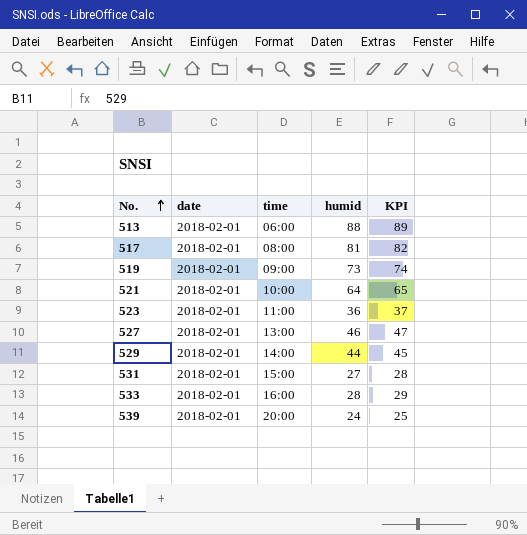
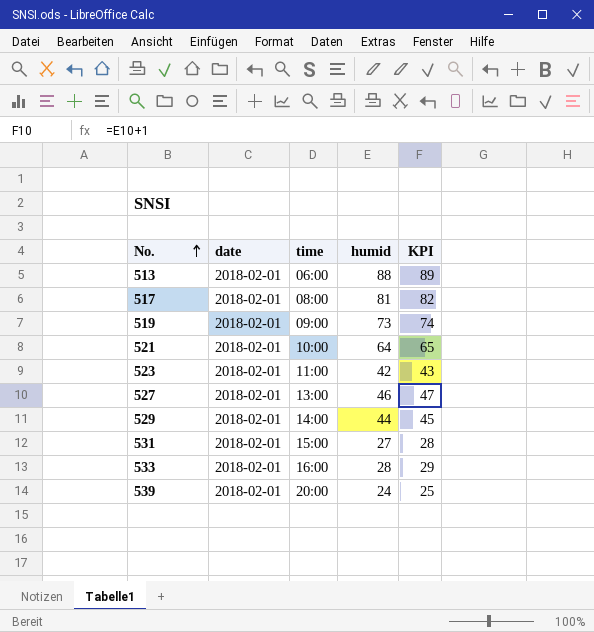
523 | humid: 36 -> 42
523 | KPI: 37 -> 43

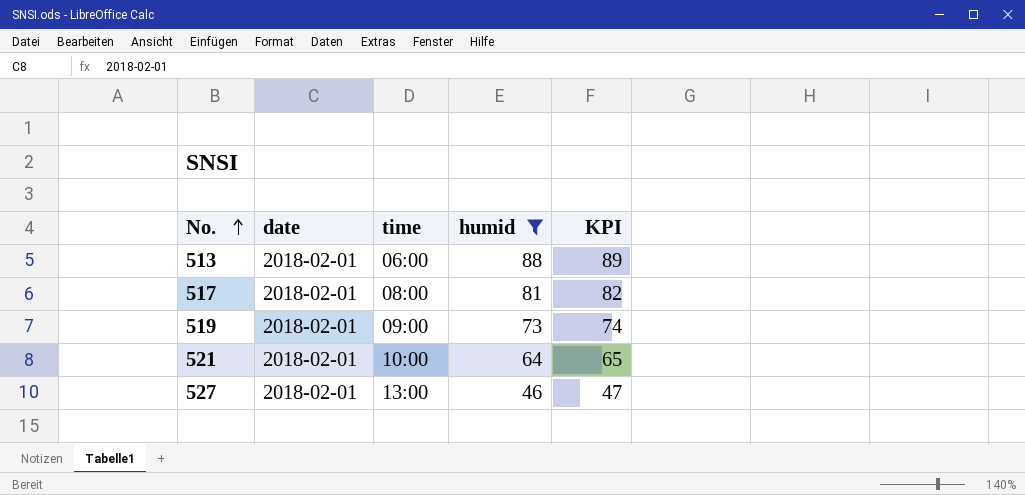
filter: none -> humid >= 46

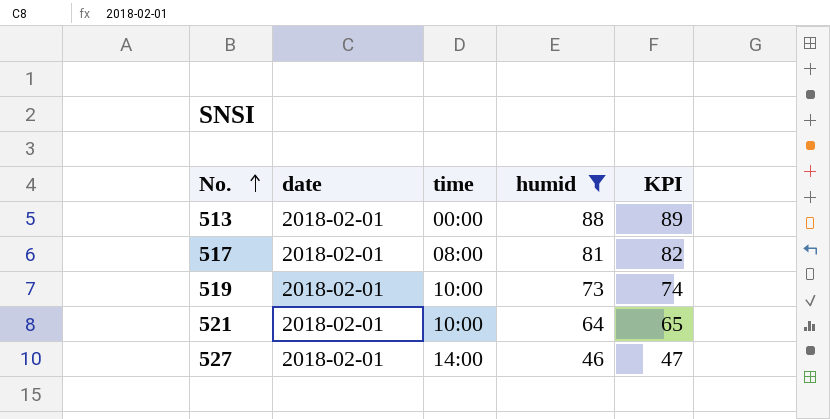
513 | time: 06:00 -> 00:00
519 | time: 09:00 -> 10:00
527 | time: 13:00 -> 14:00

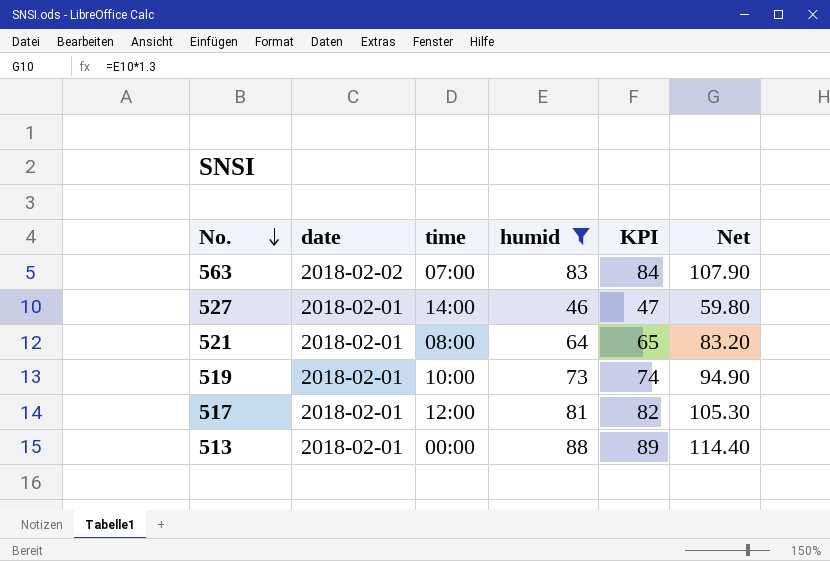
row order: No. ascending -> No. descending
column Net | formula: none -> [humid] * 1.3
row 563: none -> 2018-02-02 | 07:00 | 83 | 84 | 107.90
521 | time: 10:00 -> 08:00
517 | time: 08:00 -> 12:00

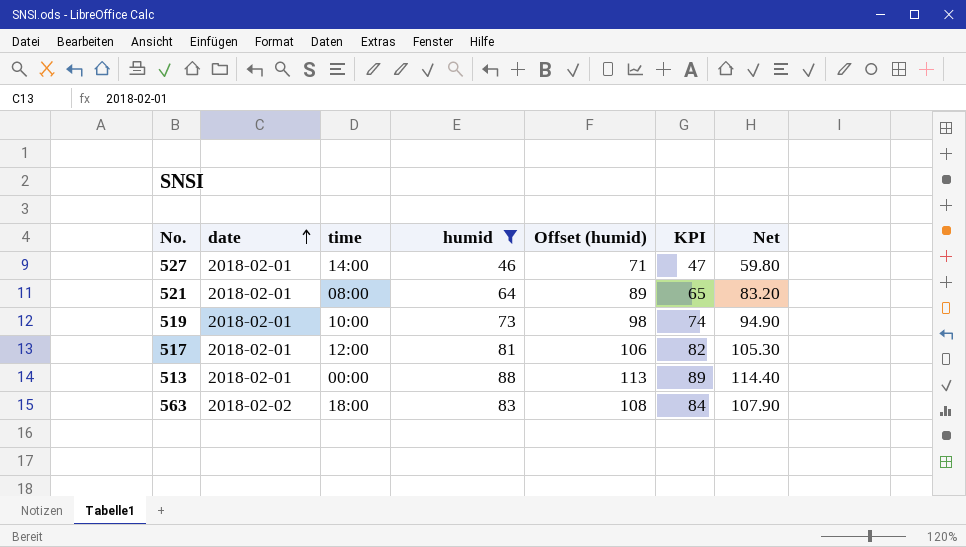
row order: No. descending -> date ascending
column Offset (humid) | formula: none -> [humid] + 25
563 | time: 07:00 -> 18:00

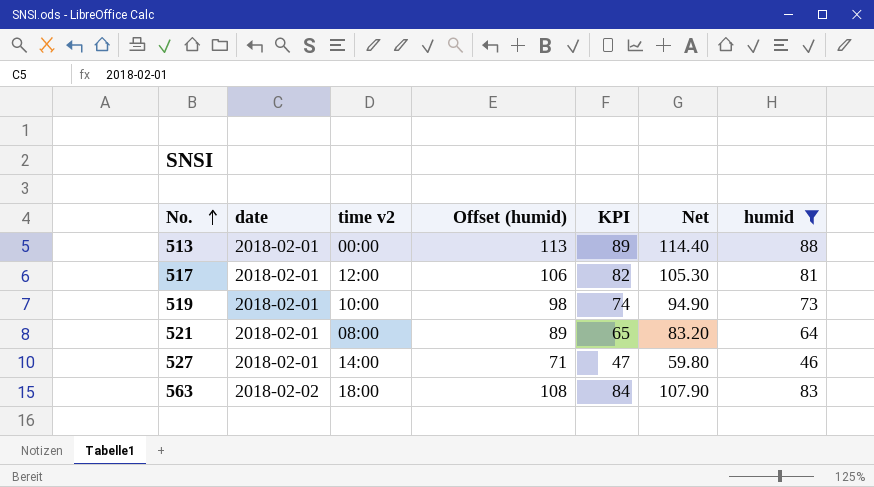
row order: date ascending -> No. ascending
column name: time -> time v2
column humid | position: 4 -> 7

